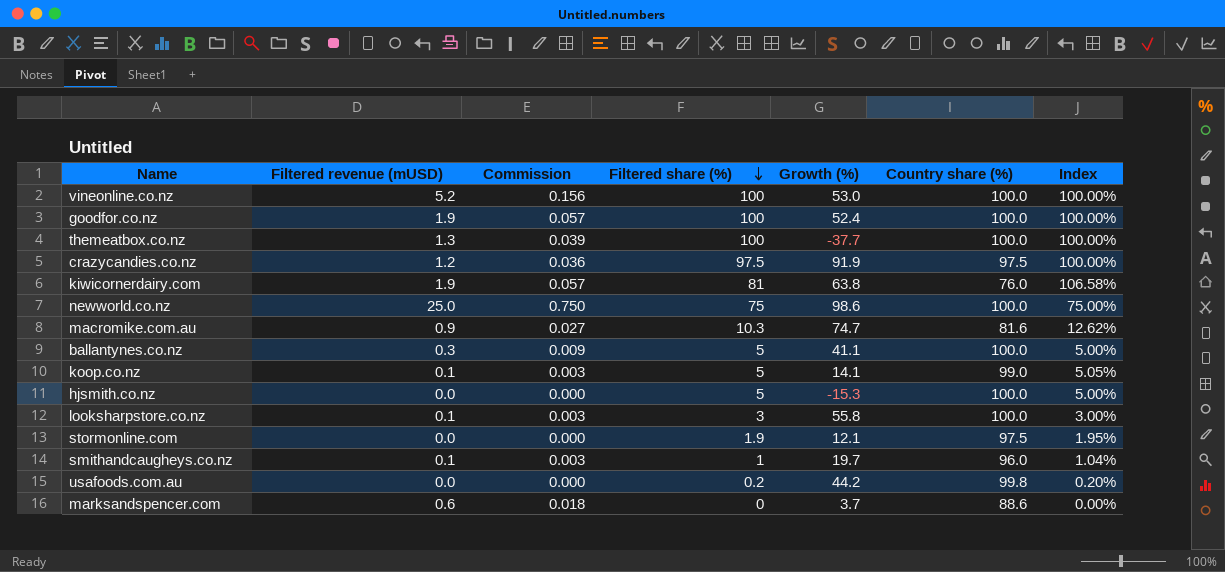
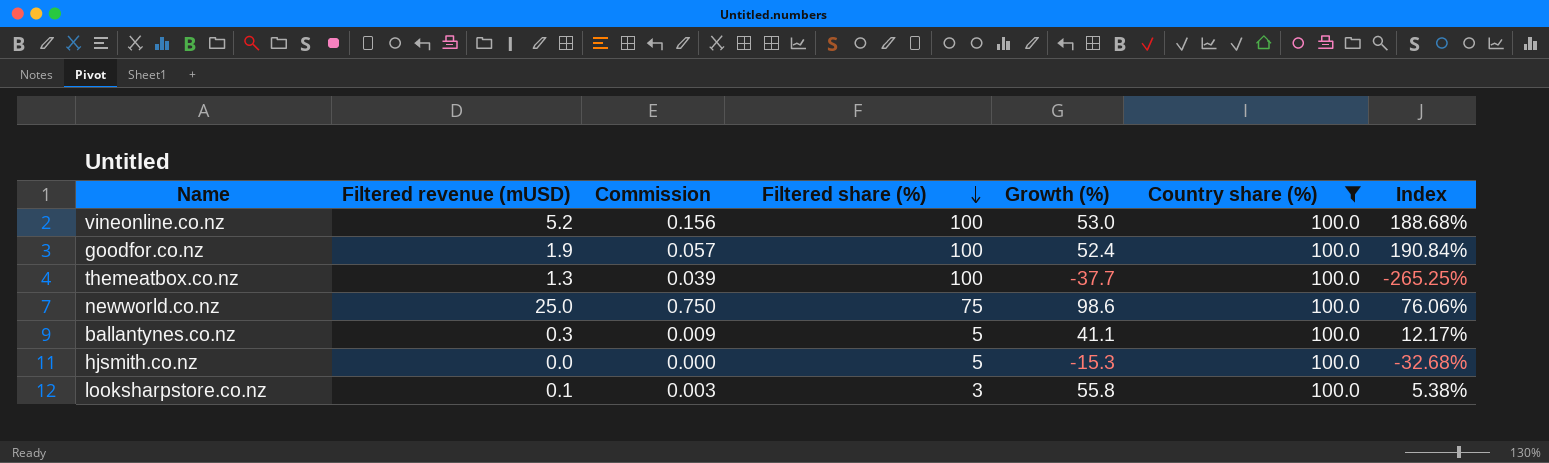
filter: none -> Country share (%) = 100.0
column Index | formula: [Filtered share (%)] / [Country share (%)] -> [Filtered share (%)] / [Growth (%)]

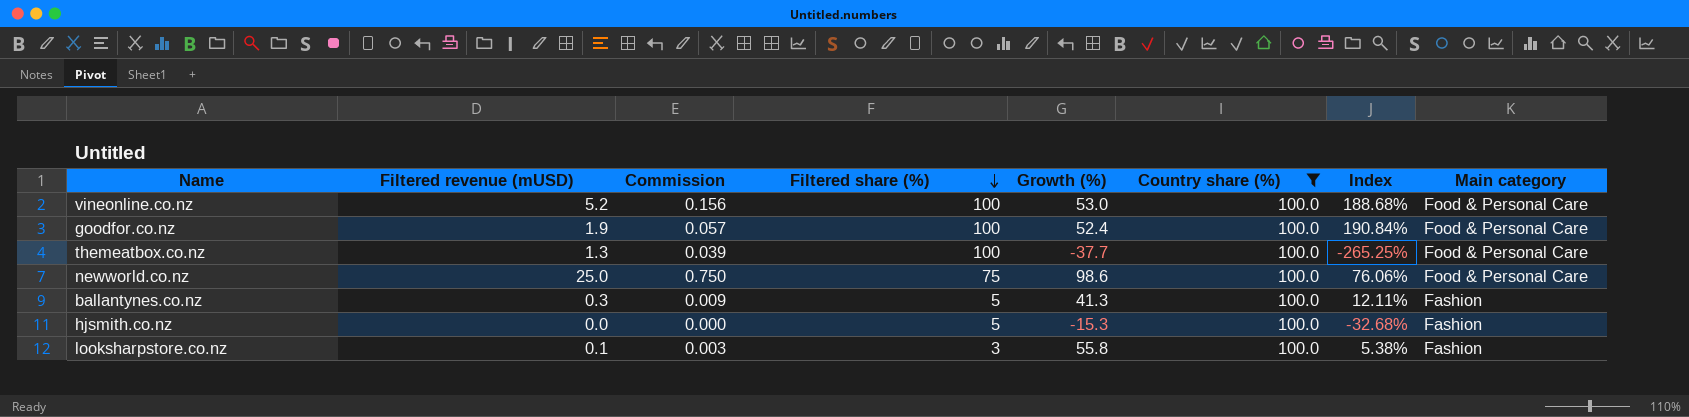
column Main category | position: none -> 8
ballantynes.co.nz | Growth (%): 41.1 -> 41.3
ballantynes.co.nz | Index: 12.17% -> 12.11%

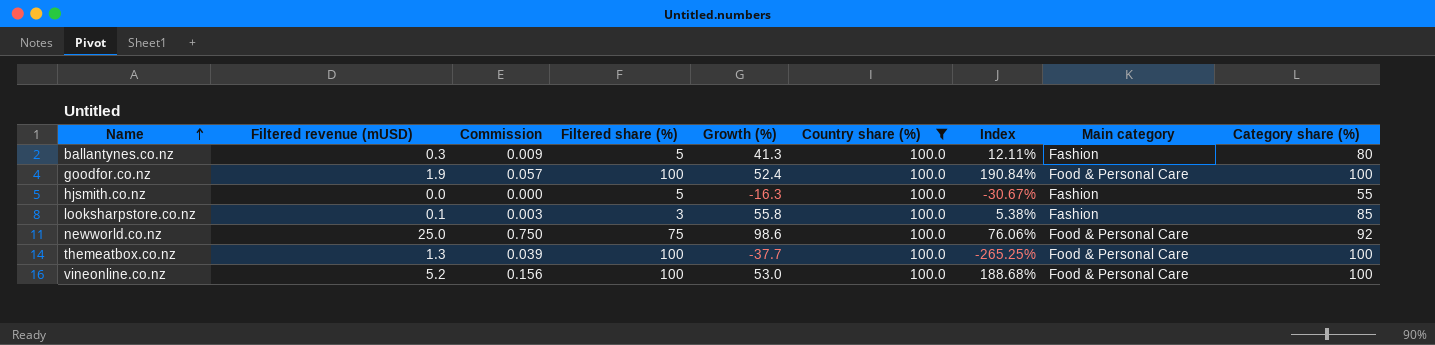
row order: Filtered share (%) descending -> Name ascending
column Category share (%) | position: none -> 9
hjsmith.co.nz | Growth (%): -15.3 -> -16.3
hjsmith.co.nz | Index: -32.68% -> -30.67%

